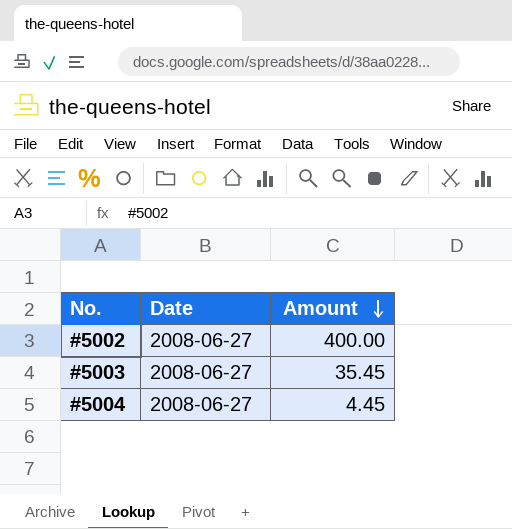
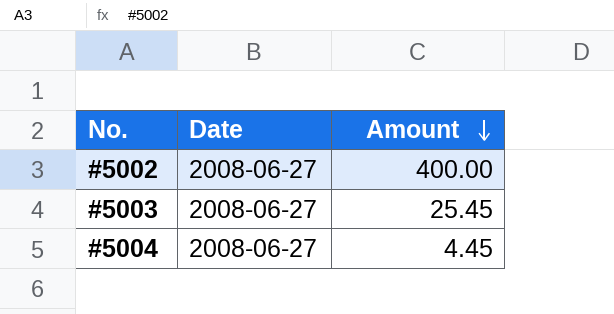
#5003 | Amount: 35.45 -> 25.45

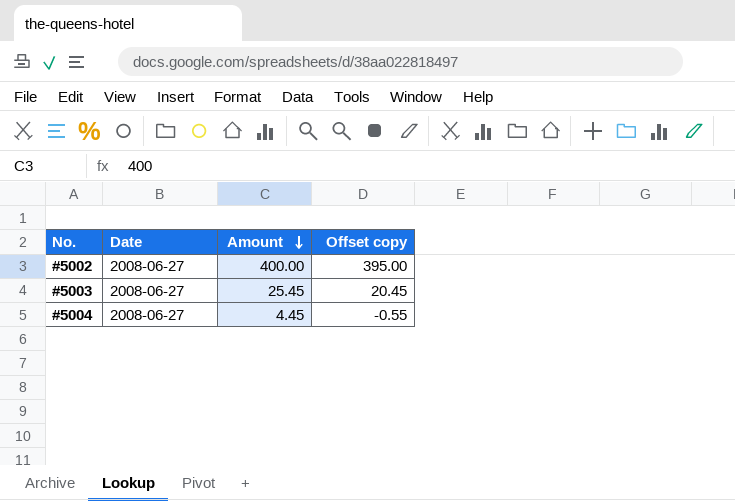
column Offset copy | formula: none -> [Amount] - 5

